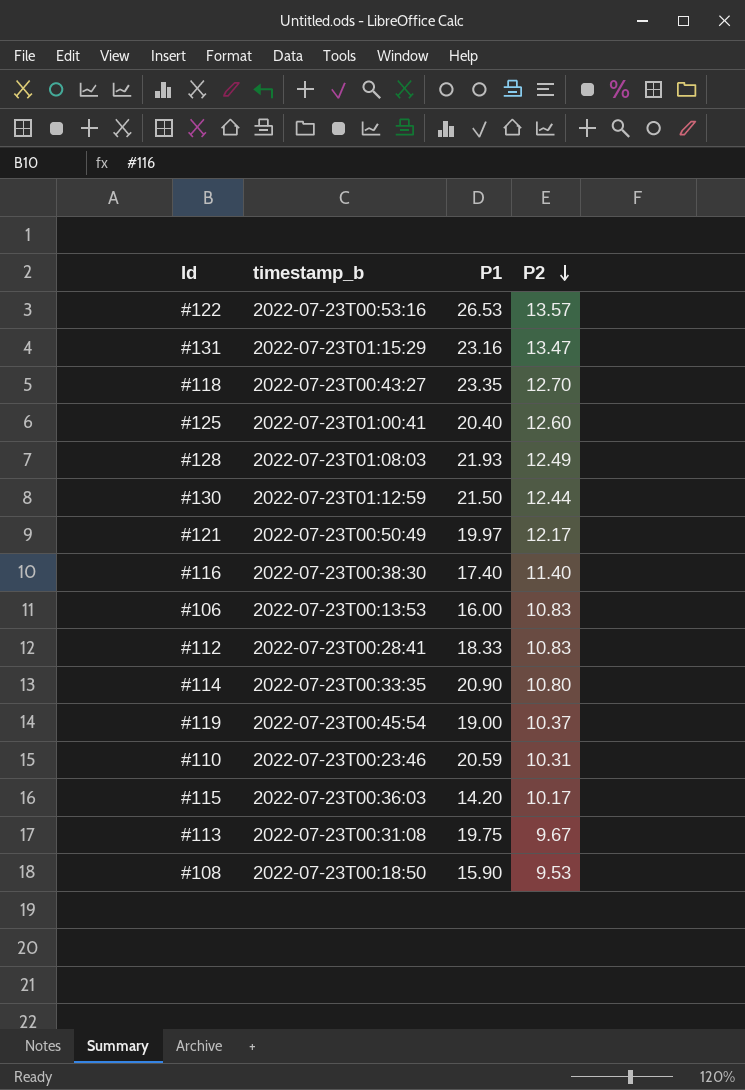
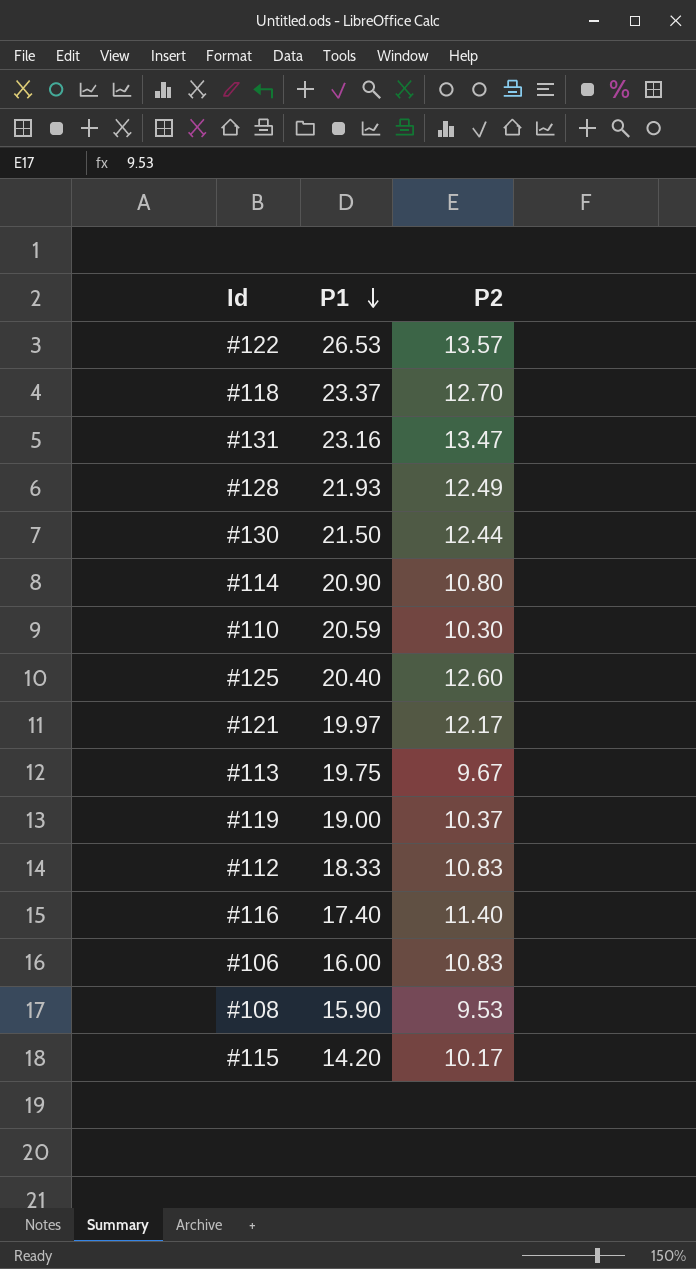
row order: P2 descending -> P1 descending
column timestamp_b | position: 2 -> none
#118 | P1: 23.35 -> 23.37
#110 | P2: 10.31 -> 10.30

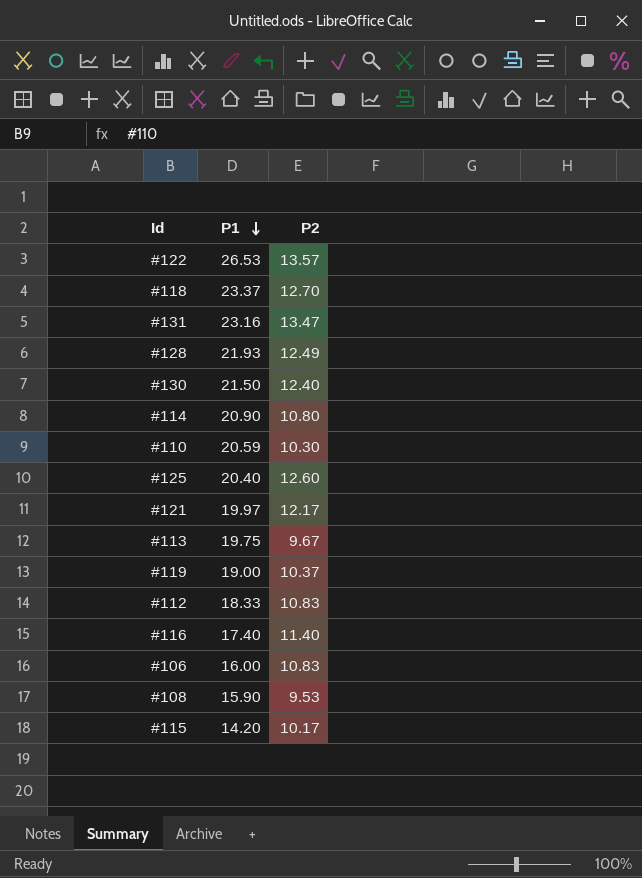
#130 | P2: 12.44 -> 12.40

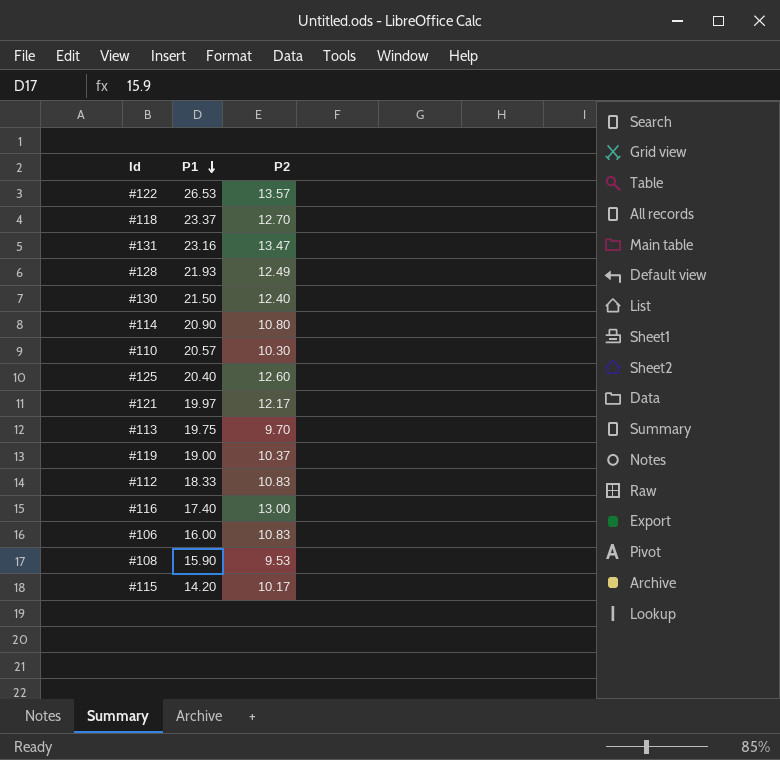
#110 | P1: 20.59 -> 20.57
#113 | P2: 9.67 -> 9.70
#116 | P2: 11.40 -> 13.00

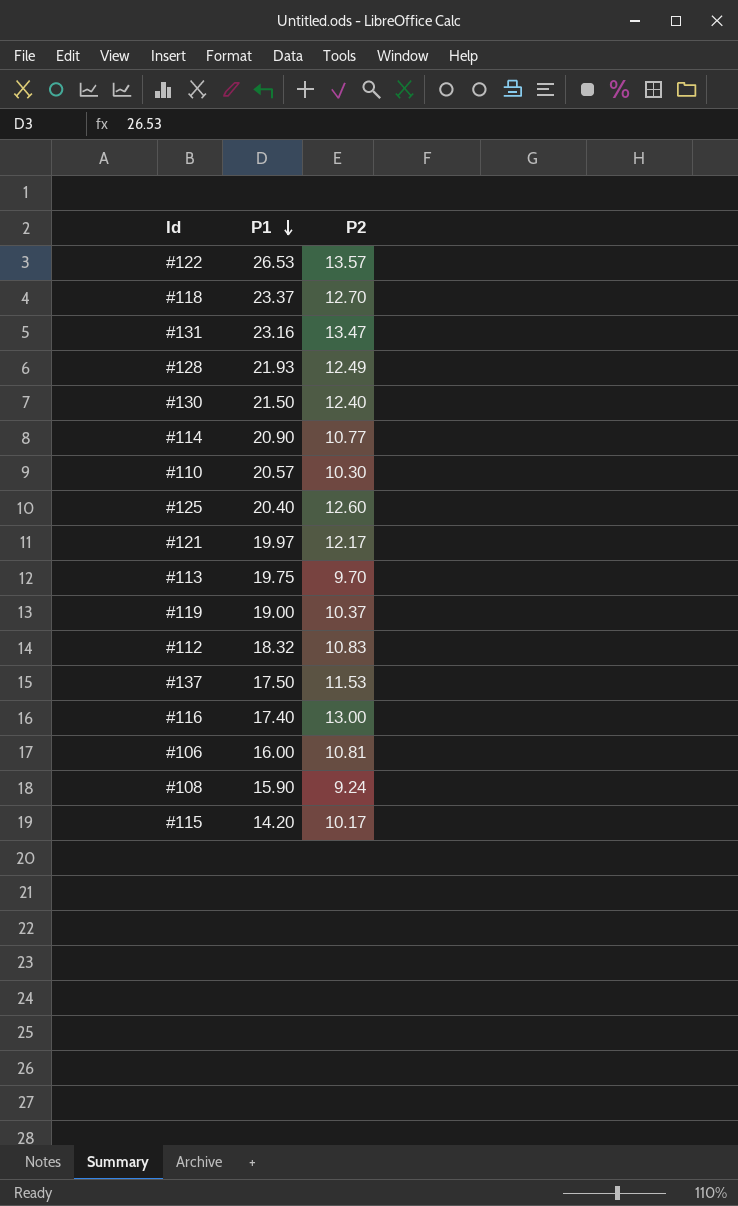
#114 | P2: 10.80 -> 10.77
#112 | P1: 18.33 -> 18.32
row #137: none -> 17.50 | 11.53
#106 | P2: 10.83 -> 10.81
#108 | P2: 9.53 -> 9.24

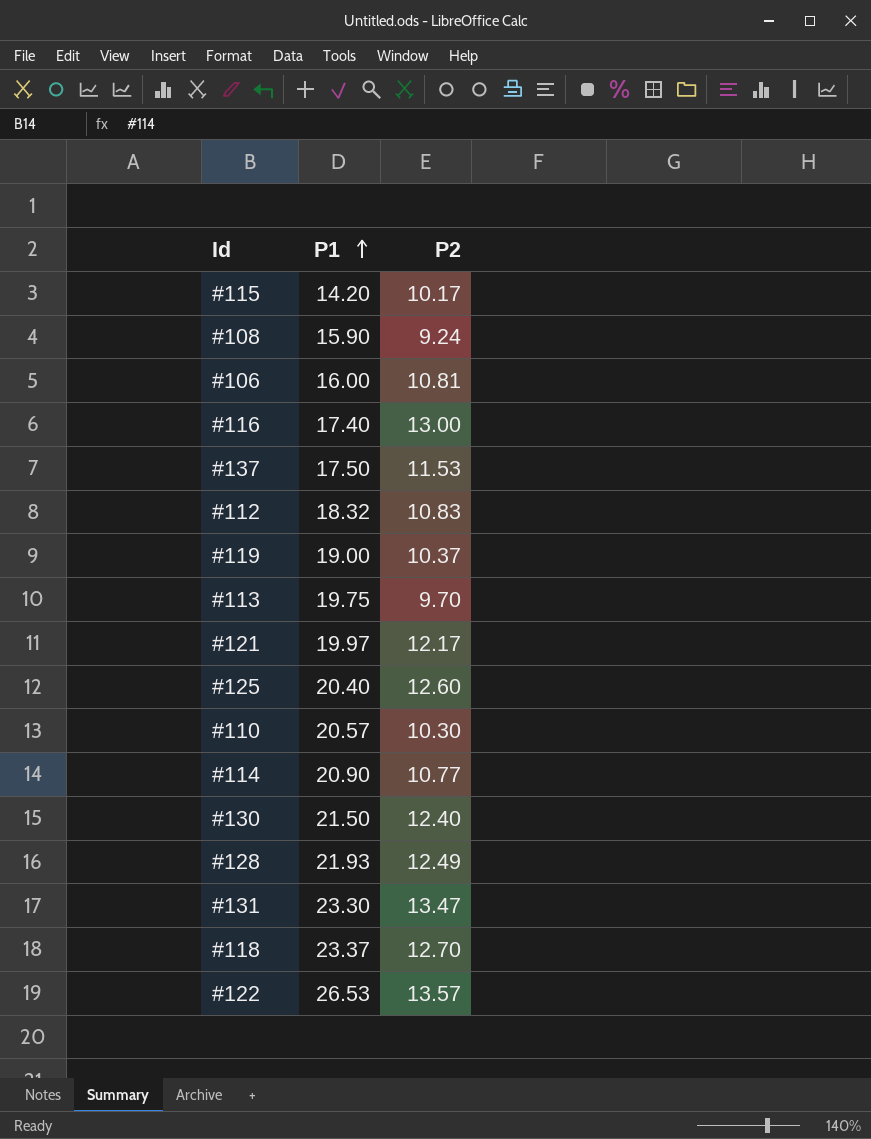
row order: P1 descending -> P1 ascending
#131 | P1: 23.16 -> 23.30

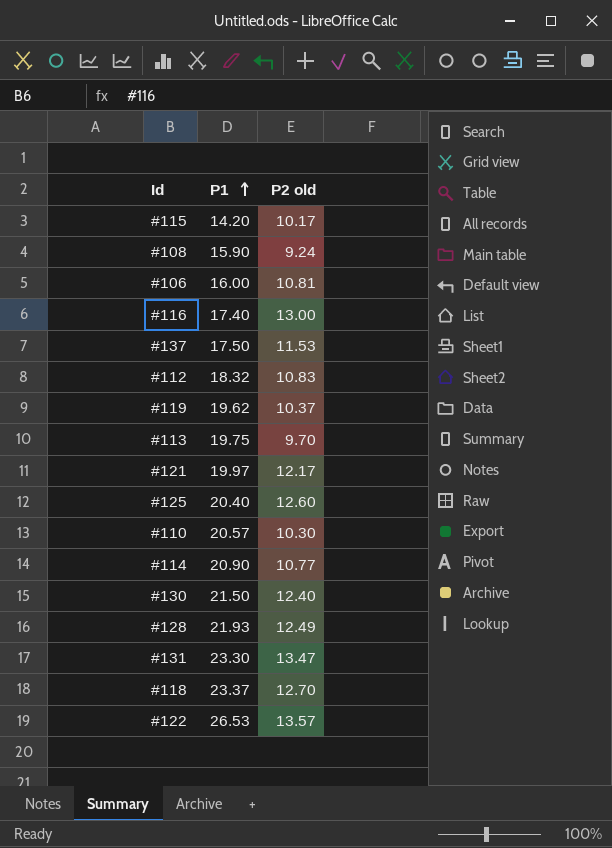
column name: P2 -> P2 old
#119 | P1: 19.00 -> 19.62

